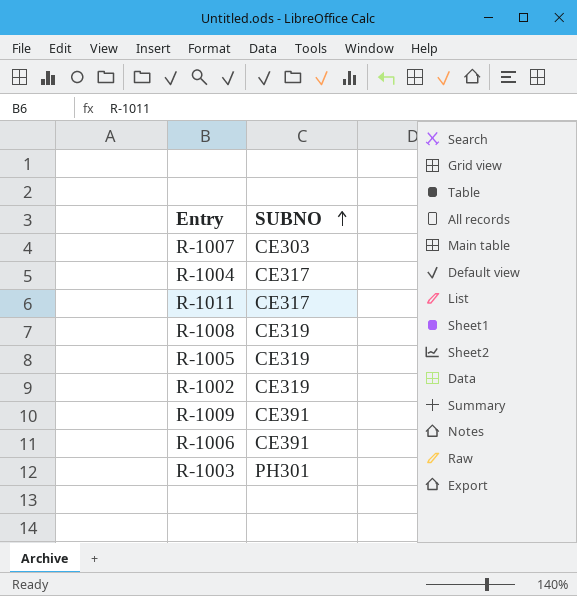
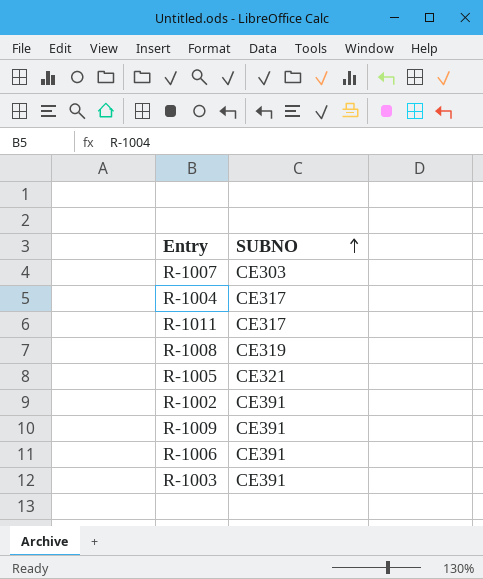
R-1005 | SUBNO: CE319 -> CE321
R-1002 | SUBNO: CE319 -> CE391
R-1003 | SUBNO: PH301 -> CE391

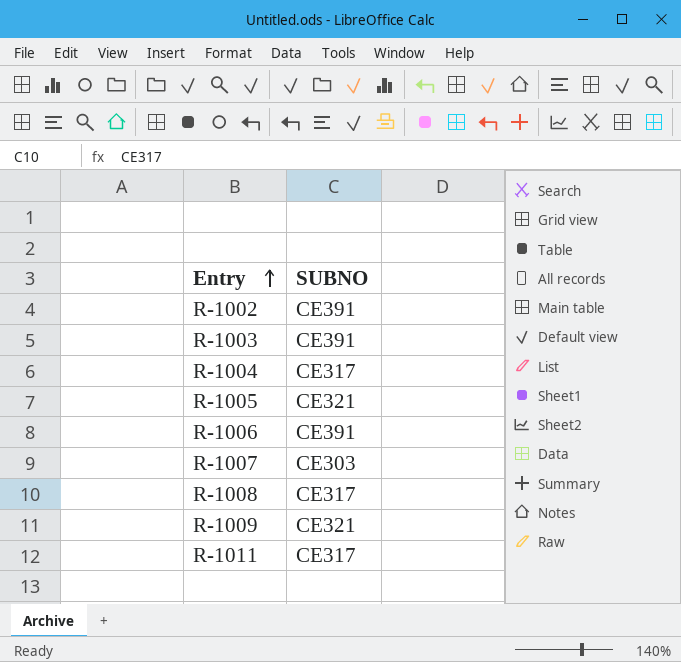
row order: SUBNO ascending -> Entry ascending
R-1008 | SUBNO: CE319 -> CE317
R-1009 | SUBNO: CE391 -> CE321

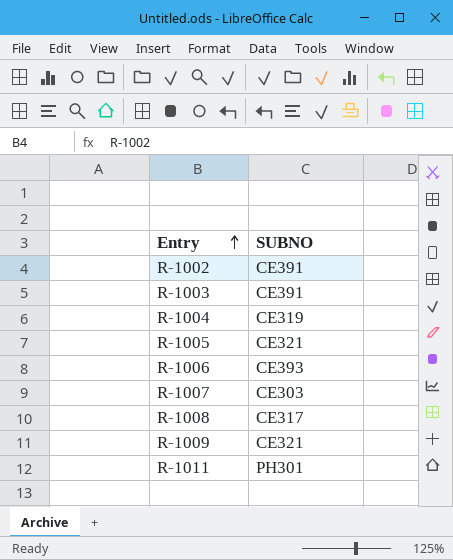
R-1004 | SUBNO: CE317 -> CE319
R-1006 | SUBNO: CE391 -> CE393
R-1011 | SUBNO: CE317 -> PH301

